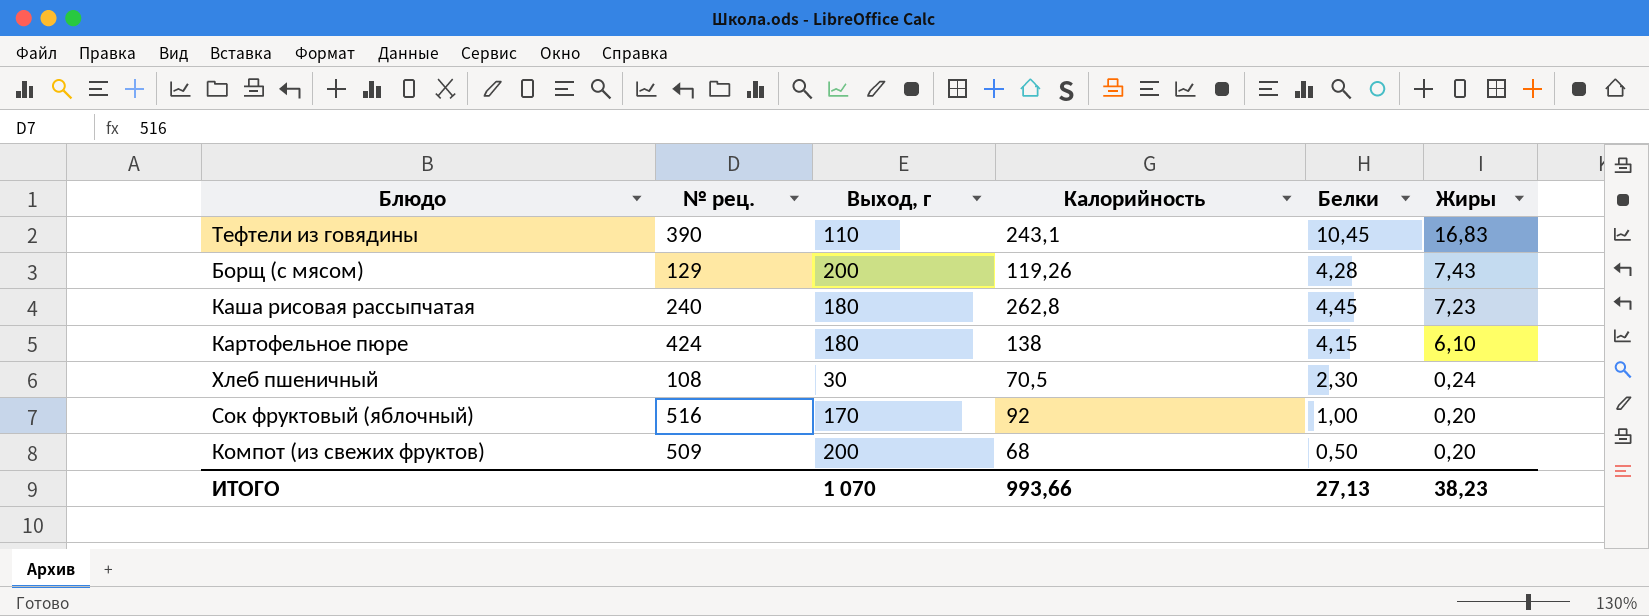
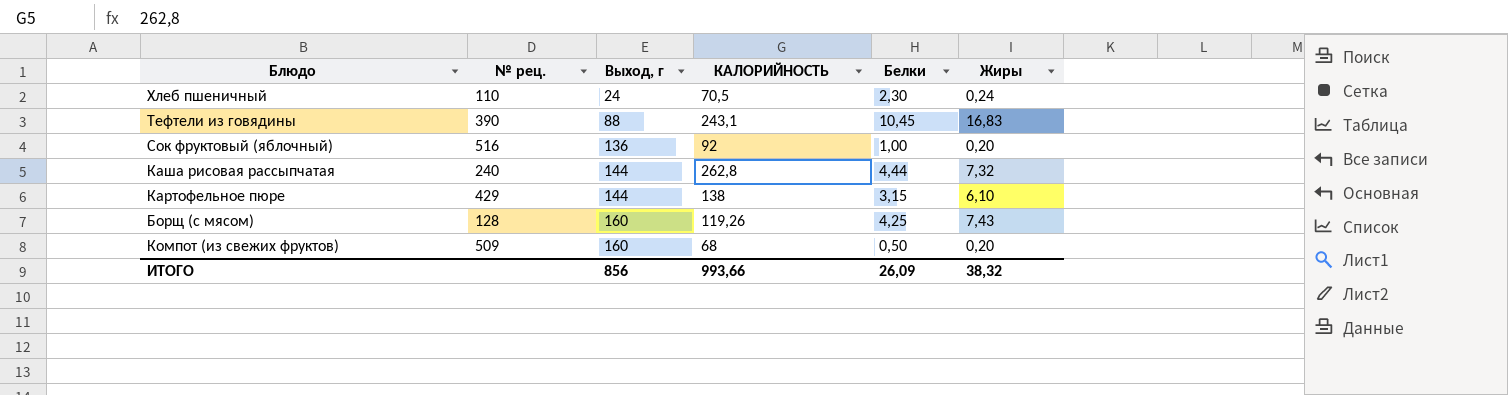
row order: Жиры descending -> Выход, г ascending
column name: Калорийность -> КАЛОРИЙНОСТЬ
Хлеб пшеничный | № рец.: 108 -> 110
Хлеб пшеничный | Выход, г: 30 -> 24
Тефтели из говядины | Выход, г: 110 -> 88
Сок фруктовый (яблочный) | Выход, г: 170 -> 136
Каша рисовая рассыпчатая | Выход, г: 180 -> 144
Каша рисовая рассыпчатая | Белки: 4,45 -> 4,44
Каша рисовая рассыпчатая | Жиры: 7,23 -> 7,32
Картофельное пюре | № рец.: 424 -> 429
Картофельное пюре | Выход, г: 180 -> 144
Картофельное пюре | Белки: 4,15 -> 3,15
Борщ (с мясом) | № рец.: 129 -> 128
Борщ (с мясом) | Выход, г: 200 -> 160
Борщ (с мясом) | Белки: 4,28 -> 4,25
Компот (из свежих фруктов) | Выход, г: 200 -> 160
ИТОГО | Выход, г: 1 070 -> 856
ИТОГО | Белки: 27,13 -> 26,09
ИТОГО | Жиры: 38,23 -> 38,32

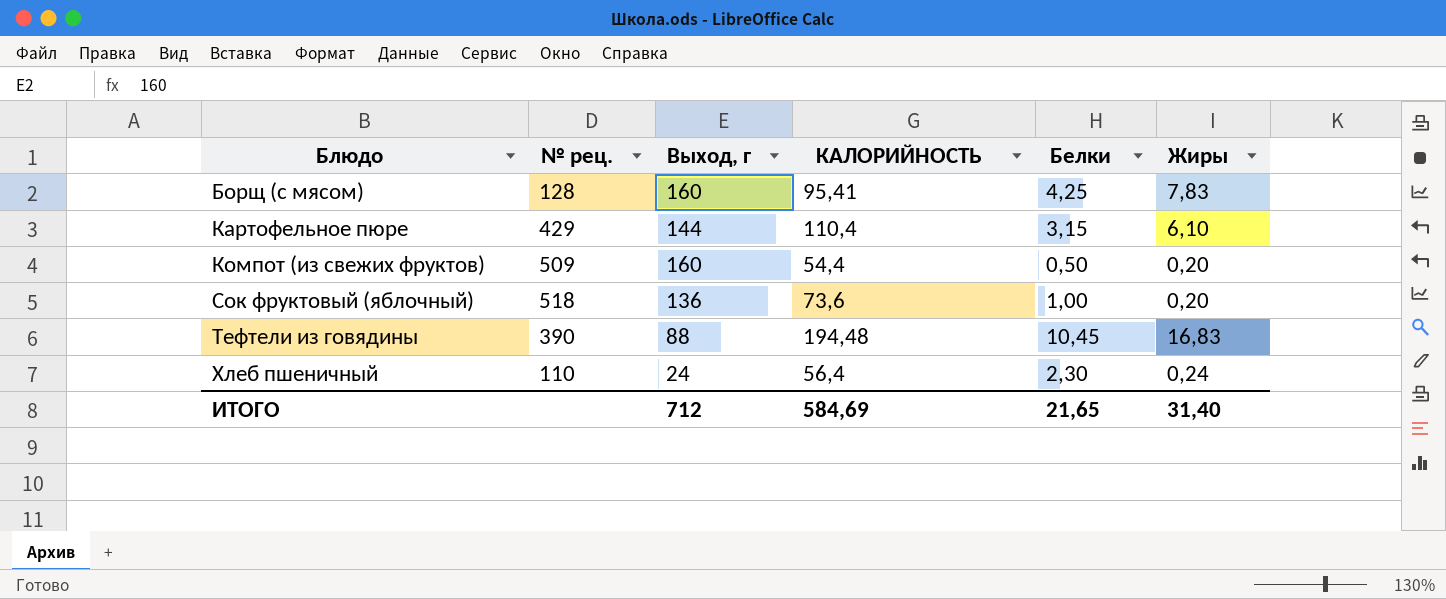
row order: Выход, г ascending -> Блюдо ascending
row Каша рисовая рассыпчатая: 240 | 144 | 262,8 | 4,44 | 7,32 -> none
Борщ (с мясом) | КАЛОРИЙНОСТЬ: 119,26 -> 95,41
Борщ (с мясом) | Жиры: 7,43 -> 7,83
Картофельное пюре | КАЛОРИЙНОСТЬ: 138 -> 110,4
Компот (из свежих фруктов) | КАЛОРИЙНОСТЬ: 68 -> 54,4
Сок фруктовый (яблочный) | № рец.: 516 -> 518
Сок фруктовый (яблочный) | КАЛОРИЙНОСТЬ: 92 -> 73,6
Тефтели из говядины | КАЛОРИЙНОСТЬ: 243,1 -> 194,48
Хлеб пшеничный | КАЛОРИЙНОСТЬ: 70,5 -> 56,4
ИТОГО | Выход, г: 856 -> 712
ИТОГО | КАЛОРИЙНОСТЬ: 993,66 -> 584,69
ИТОГО | Белки: 26,09 -> 21,65
ИТОГО | Жиры: 38,32 -> 31,40

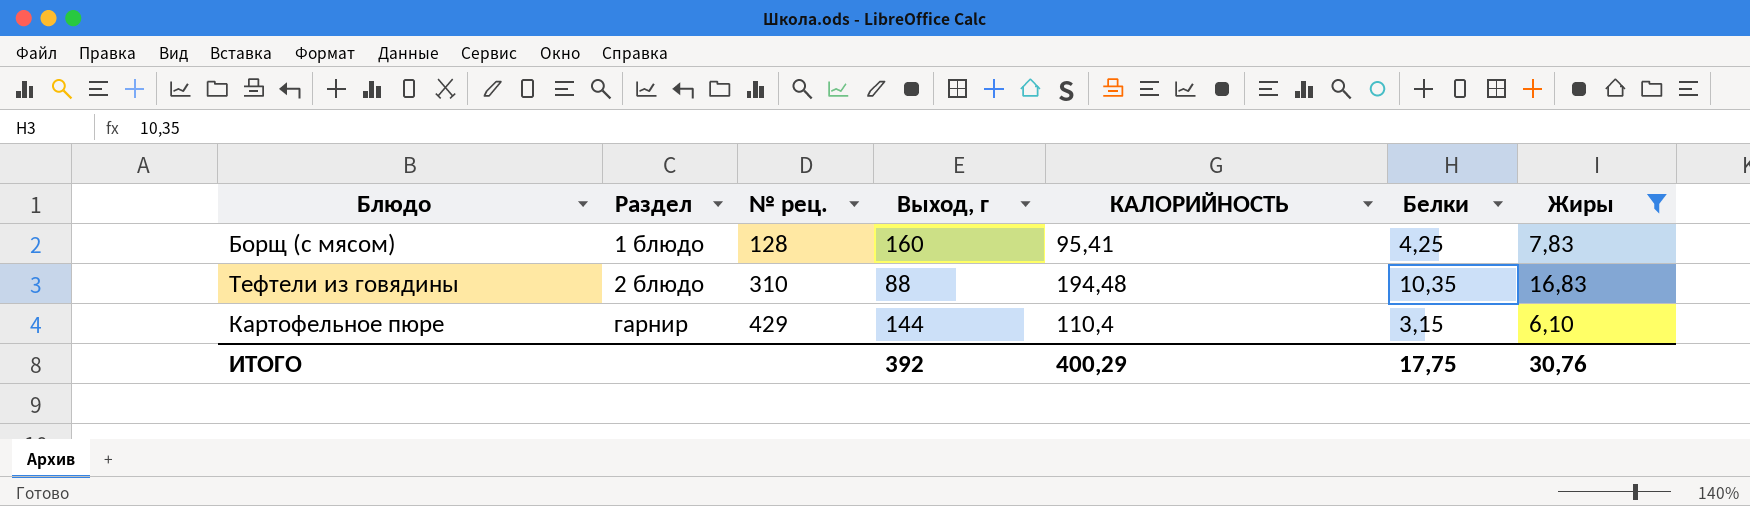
filter: none -> Жиры >= 6,10
row order: Блюдо ascending -> Раздел ascending
column Раздел | position: none -> 2
Тефтели из говядины | № рец.: 390 -> 310
Тефтели из говядины | Белки: 10,45 -> 10,35
ИТОГО | Выход, г: 712 -> 392
ИТОГО | КАЛОРИЙНОСТЬ: 584,69 -> 400,29
ИТОГО | Белки: 21,65 -> 17,75
ИТОГО | Жиры: 31,40 -> 30,76

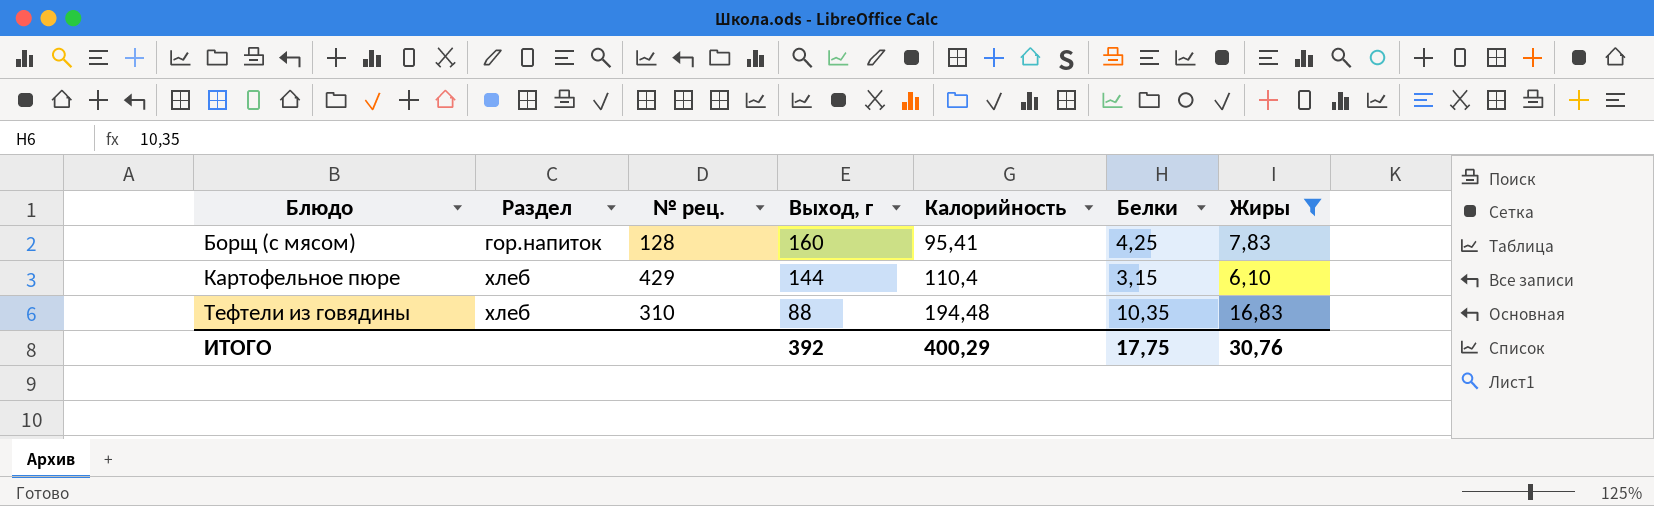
row order: Раздел ascending -> Блюдо ascending
column name: КАЛОРИЙНОСТЬ -> Калорийность
Борщ (с мясом) | Раздел: 1 блюдо -> гор.напиток
Картофельное пюре | Раздел: гарнир -> хлеб
Тефтели из говядины | Раздел: 2 блюдо -> хлеб

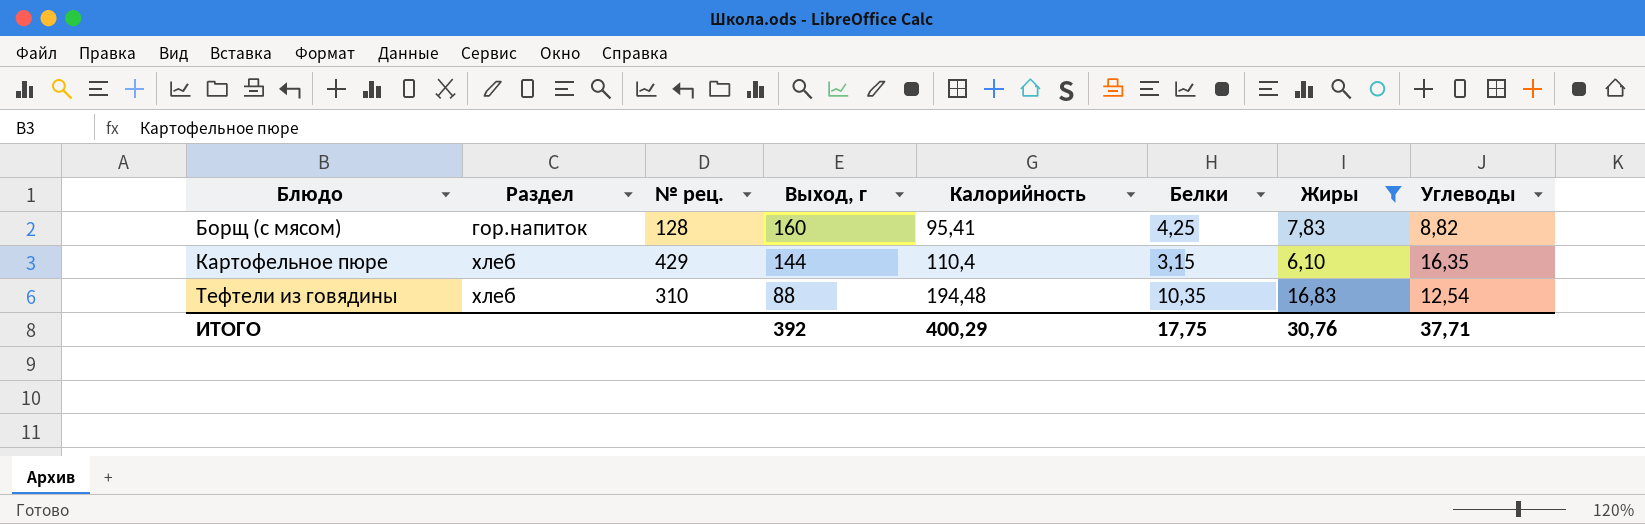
column Углеводы | position: none -> 8

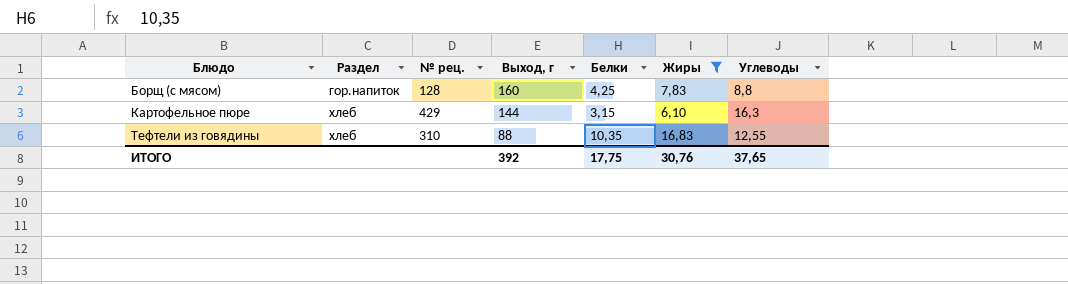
column Калорийность | position: 5 -> none
Борщ (с мясом) | Углеводы: 8,82 -> 8,8
Картофельное пюре | Углеводы: 16,35 -> 16,3
Тефтели из говядины | Углеводы: 12,54 -> 12,55
ИТОГО | Углеводы: 37,71 -> 37,65

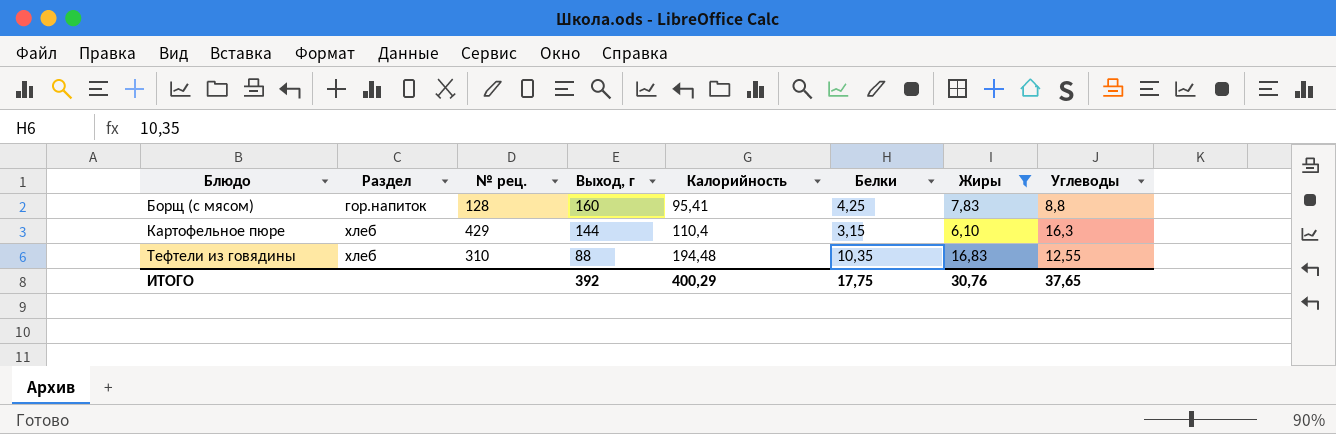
column Калорийность | position: none -> 5

